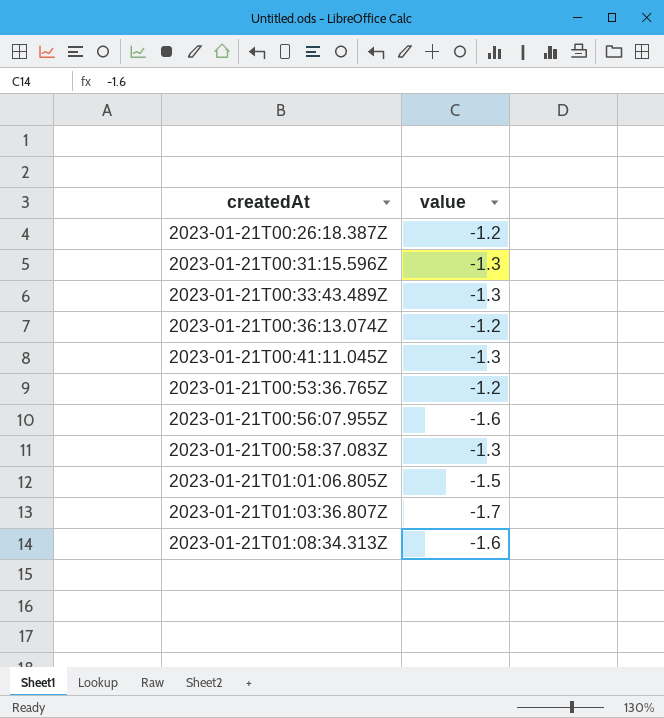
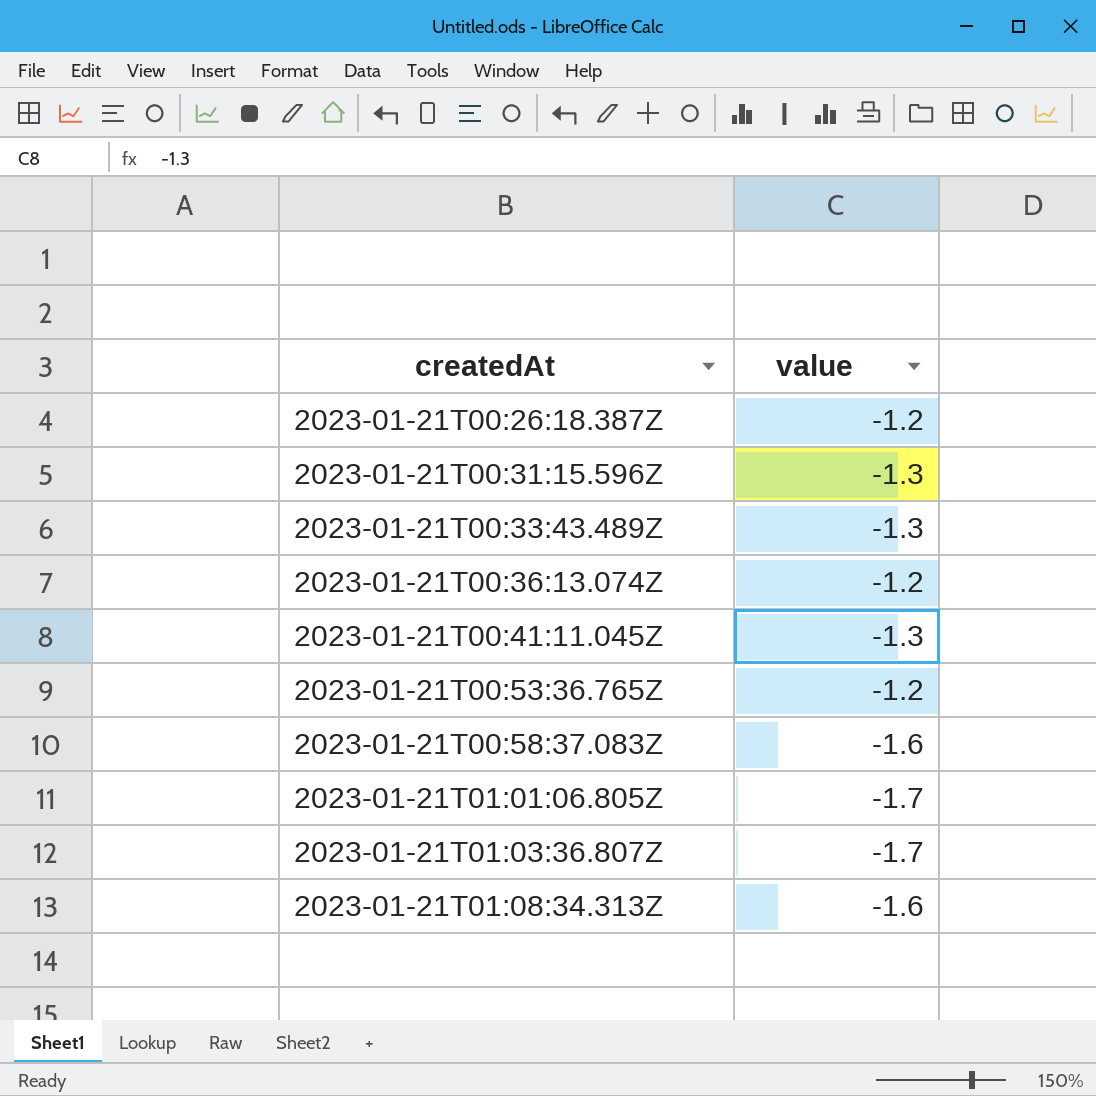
row 2023-01-21T00:56:07.955Z: -1.6 -> none
2023-01-21T00:58:37.083Z | value: -1.3 -> -1.6
2023-01-21T01:01:06.805Z | value: -1.5 -> -1.7

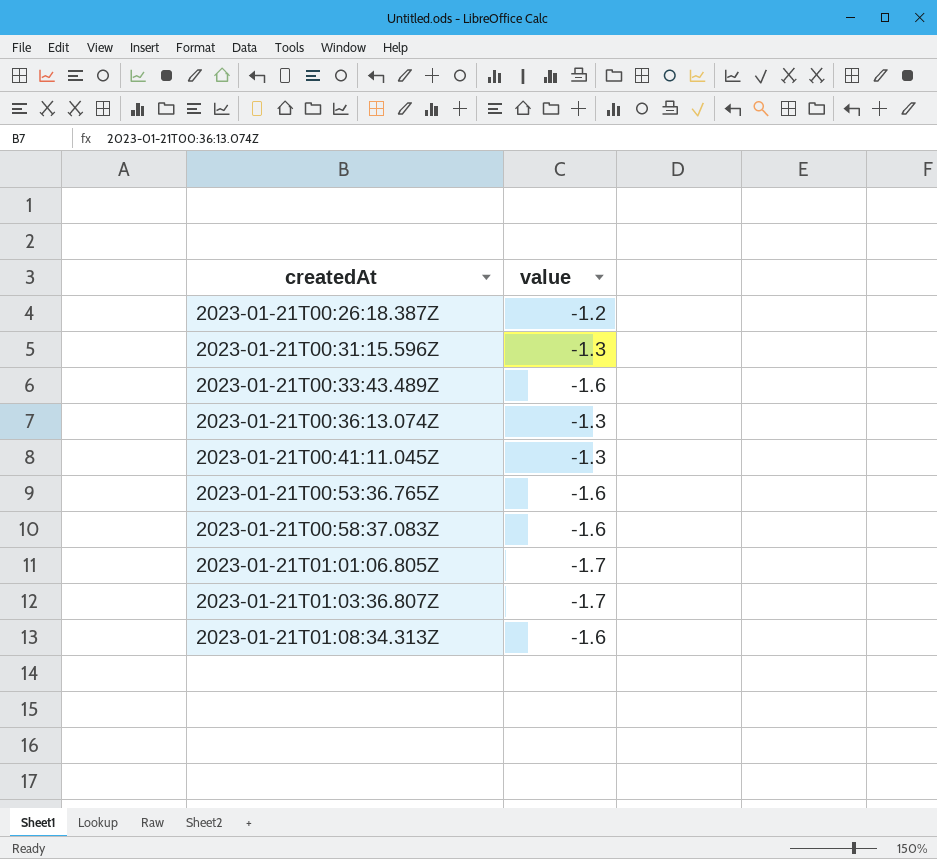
2023-01-21T00:33:43.489Z | value: -1.3 -> -1.6
2023-01-21T00:36:13.074Z | value: -1.2 -> -1.3
2023-01-21T00:53:36.765Z | value: -1.2 -> -1.6

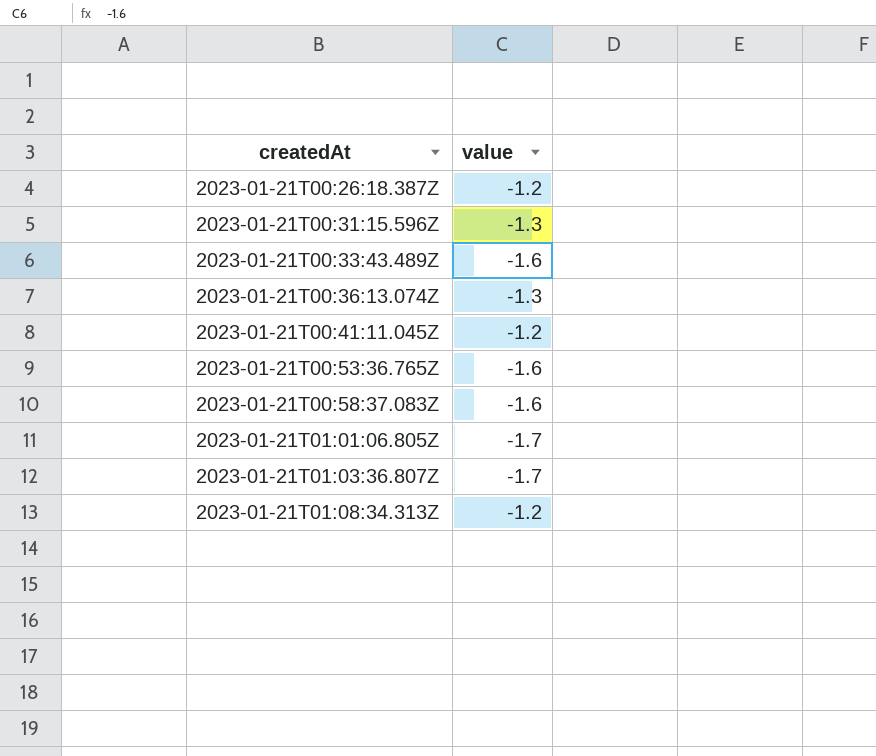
2023-01-21T00:41:11.045Z | value: -1.3 -> -1.2
2023-01-21T01:08:34.313Z | value: -1.6 -> -1.2

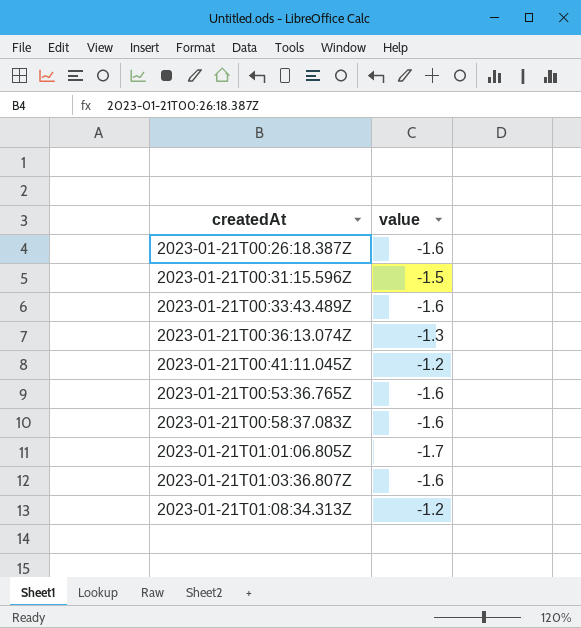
2023-01-21T00:26:18.387Z | value: -1.2 -> -1.6
2023-01-21T00:31:15.596Z | value: -1.3 -> -1.5
2023-01-21T01:03:36.807Z | value: -1.7 -> -1.6

